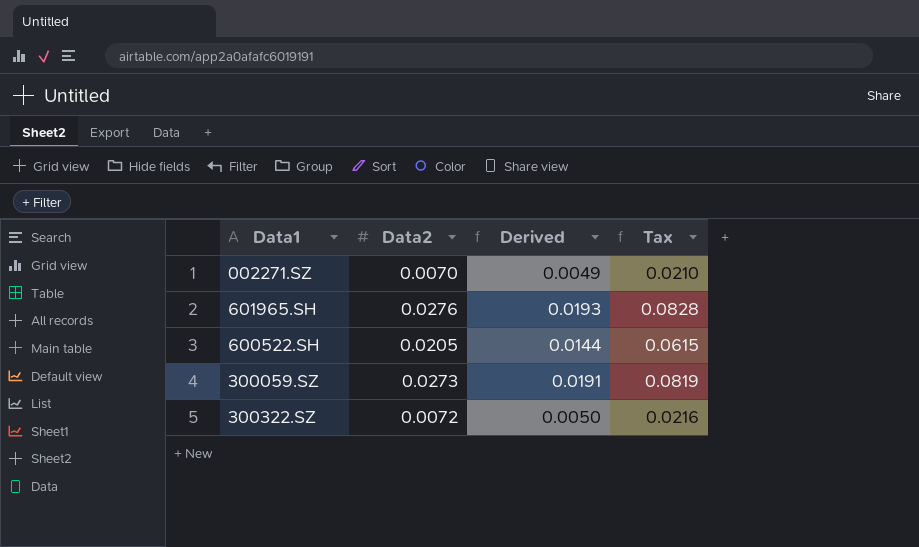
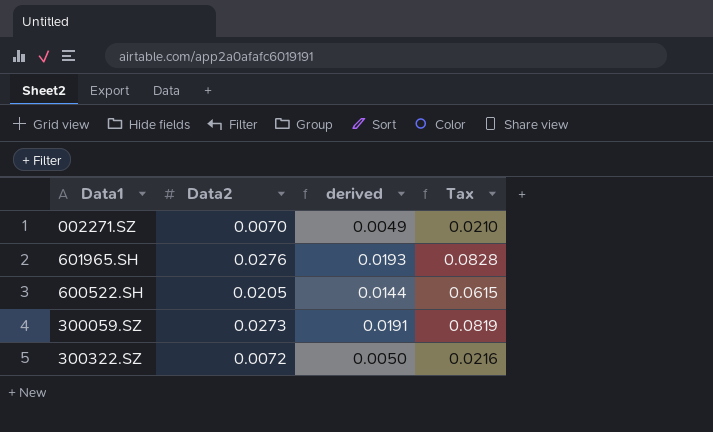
column name: Derived -> derived

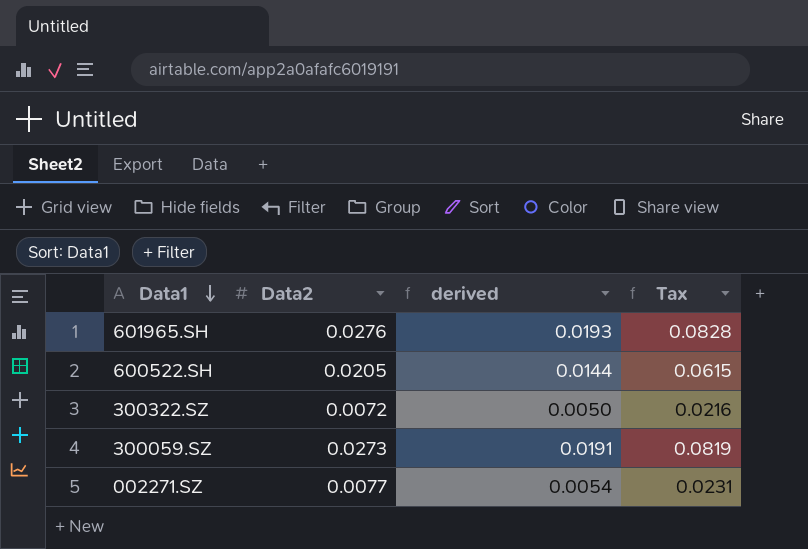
row order: none -> Data1 descending
002271.SZ | Data2: 0.0070 -> 0.0077
002271.SZ | derived: 0.0049 -> 0.0054
002271.SZ | Tax: 0.0210 -> 0.0231

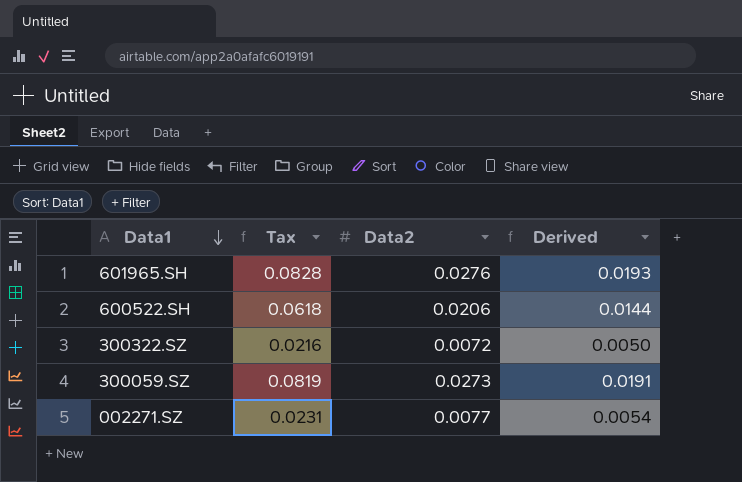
column Tax | position: 4 -> 2
column name: derived -> Derived
600522.SH | Tax: 0.0615 -> 0.0618
600522.SH | Data2: 0.0205 -> 0.0206

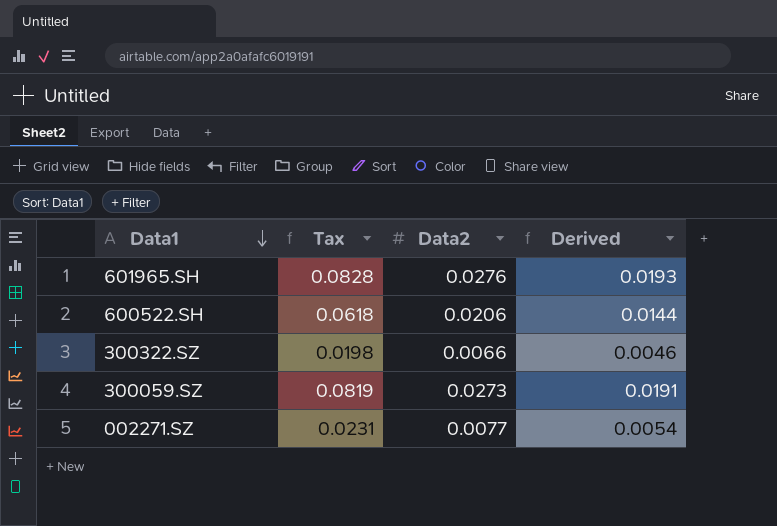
300322.SZ | Tax: 0.0216 -> 0.0198
300322.SZ | Data2: 0.0072 -> 0.0066
300322.SZ | Derived: 0.0050 -> 0.0046

